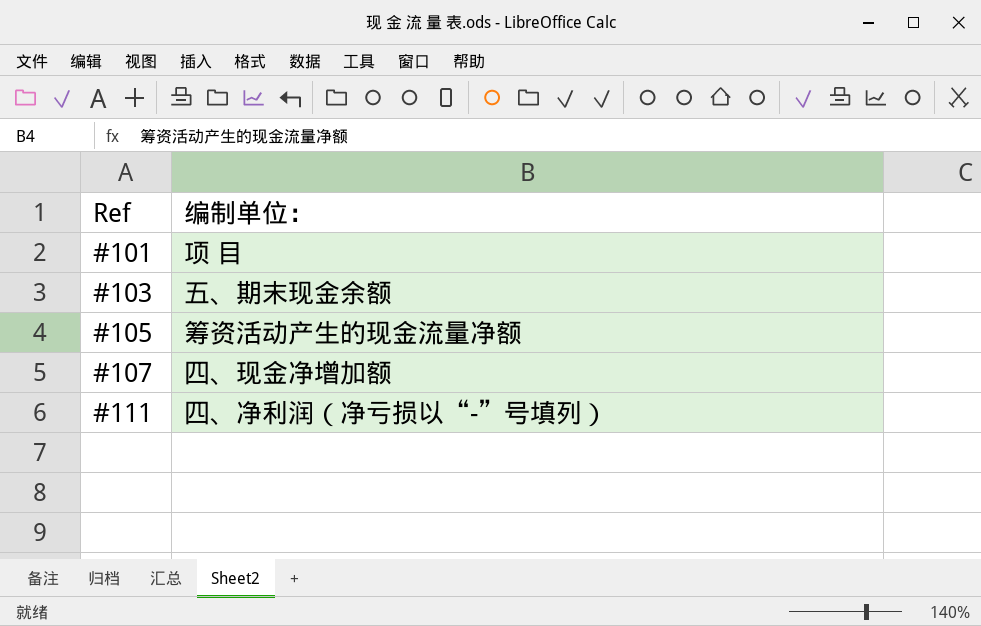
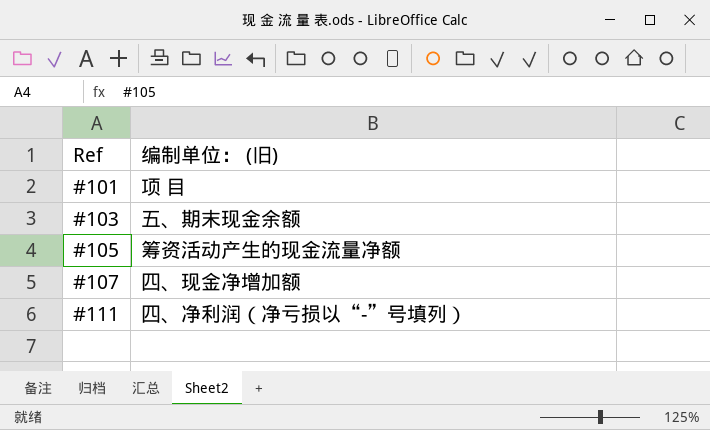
column name: 编制单位： -> 编制单位： (旧)

